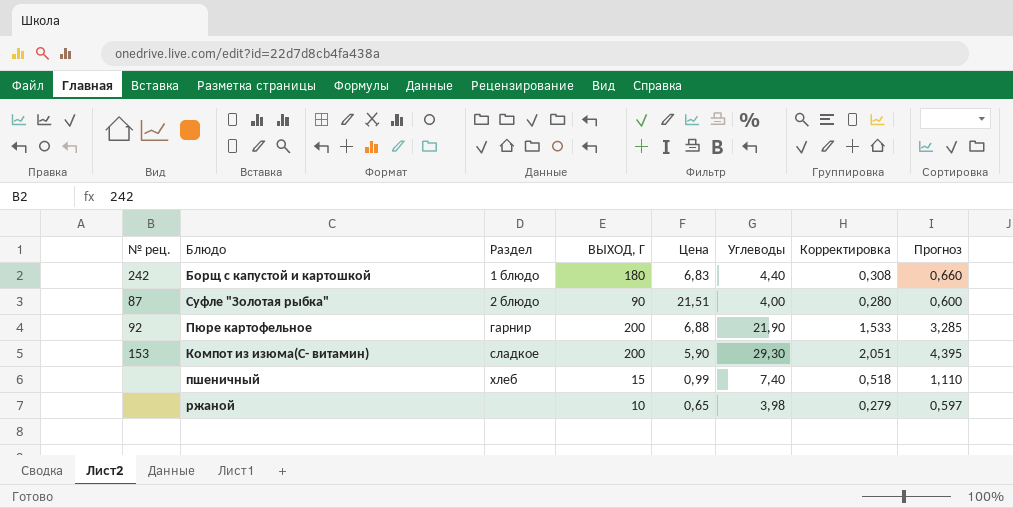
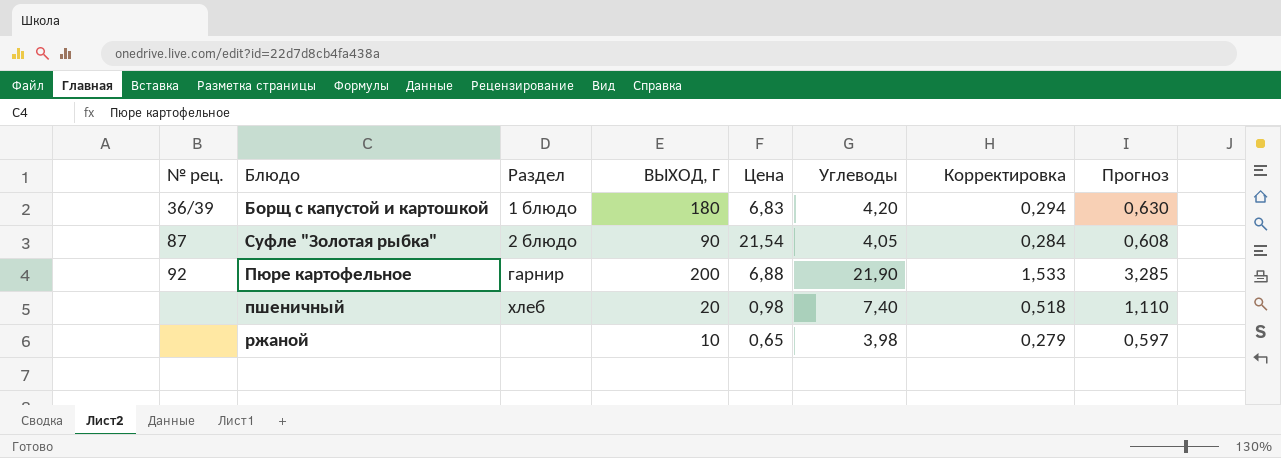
row Компот из изюма(С- витамин): 153 | сладкое | 200 | 5,90 | 29,30 | 2,051 | 4,395 -> none
Борщ с капустой и картошкой | № рец.: 242 -> 36/39
Борщ с капустой и картошкой | Углеводы: 4,40 -> 4,20
Борщ с капустой и картошкой | Корректировка: 0,308 -> 0,294
Борщ с капустой и картошкой | Прогноз: 0,660 -> 0,630
Суфле "Золотая рыбка" | Цена: 21,51 -> 21,54
Суфле "Золотая рыбка" | Углеводы: 4,00 -> 4,05
Суфле "Золотая рыбка" | Корректировка: 0,280 -> 0,284
Суфле "Золотая рыбка" | Прогноз: 0,600 -> 0,608
пшеничный | ВЫХОД, Г: 15 -> 20
пшеничный | Цена: 0,99 -> 0,98

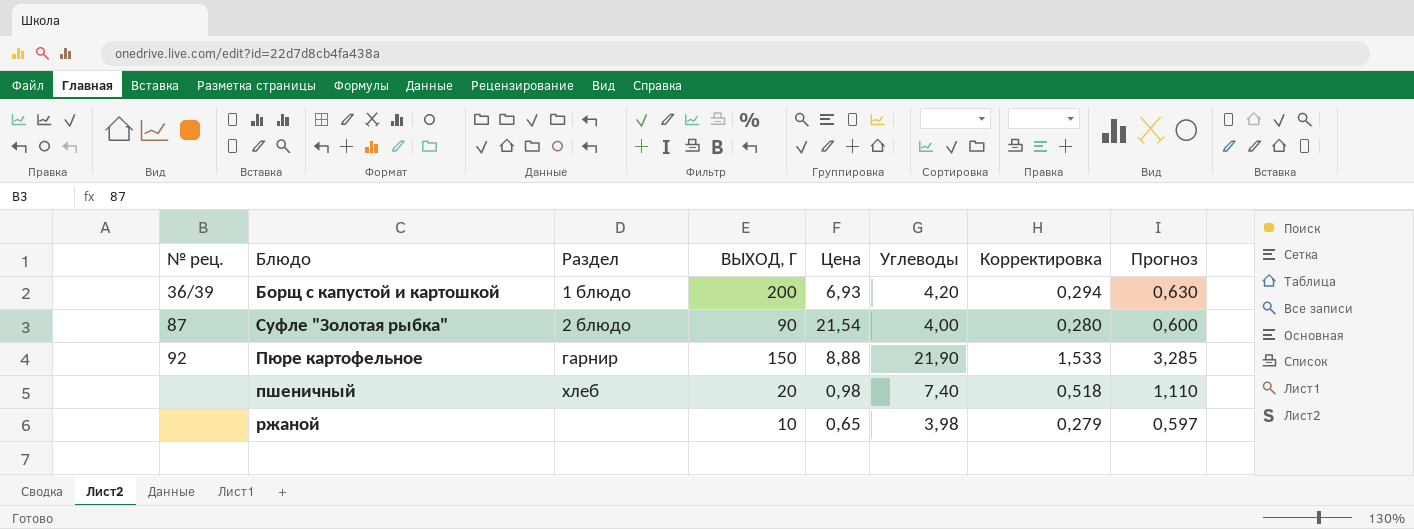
Борщ с капустой и картошкой | ВЫХОД, Г: 180 -> 200
Борщ с капустой и картошкой | Цена: 6,83 -> 6,93
Суфле "Золотая рыбка" | Углеводы: 4,05 -> 4,00
Суфле "Золотая рыбка" | Корректировка: 0,284 -> 0,280
Суфле "Золотая рыбка" | Прогноз: 0,608 -> 0,600
Пюре картофельное | ВЫХОД, Г: 200 -> 150
Пюре картофельное | Цена: 6,88 -> 8,88

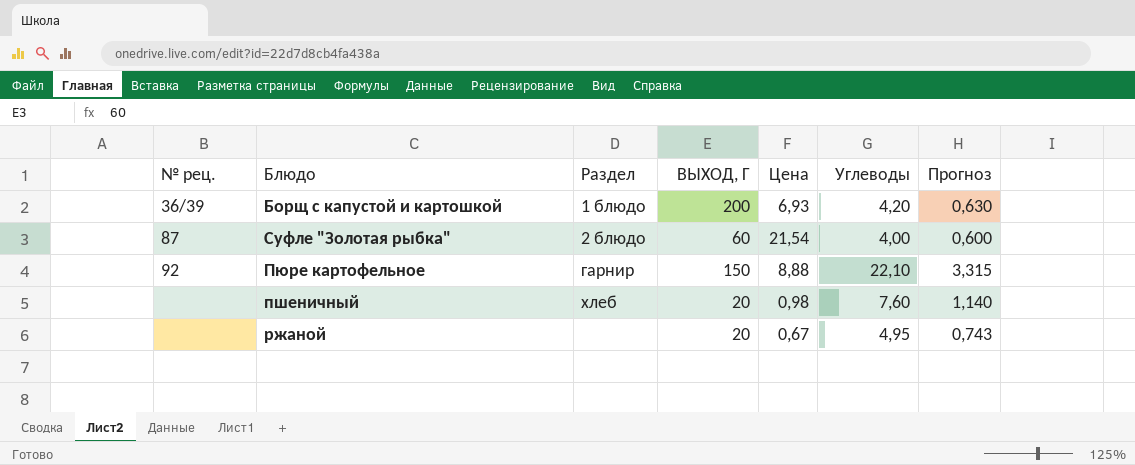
column Корректировка | formula: [Углеводы] * 0,07 -> none
Суфле "Золотая рыбка" | ВЫХОД, Г: 90 -> 60
Пюре картофельное | Углеводы: 21,90 -> 22,10
Пюре картофельное | Прогноз: 3,285 -> 3,315
пшеничный | Углеводы: 7,40 -> 7,60
пшеничный | Прогноз: 1,110 -> 1,140
ржаной | ВЫХОД, Г: 10 -> 20
ржаной | Цена: 0,65 -> 0,67
ржаной | Углеводы: 3,98 -> 4,95
ржаной | Прогноз: 0,597 -> 0,743

